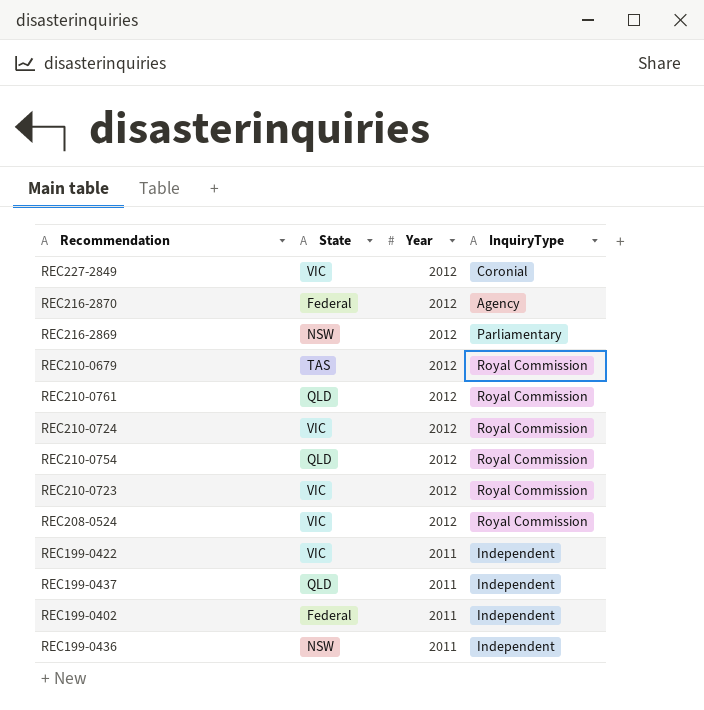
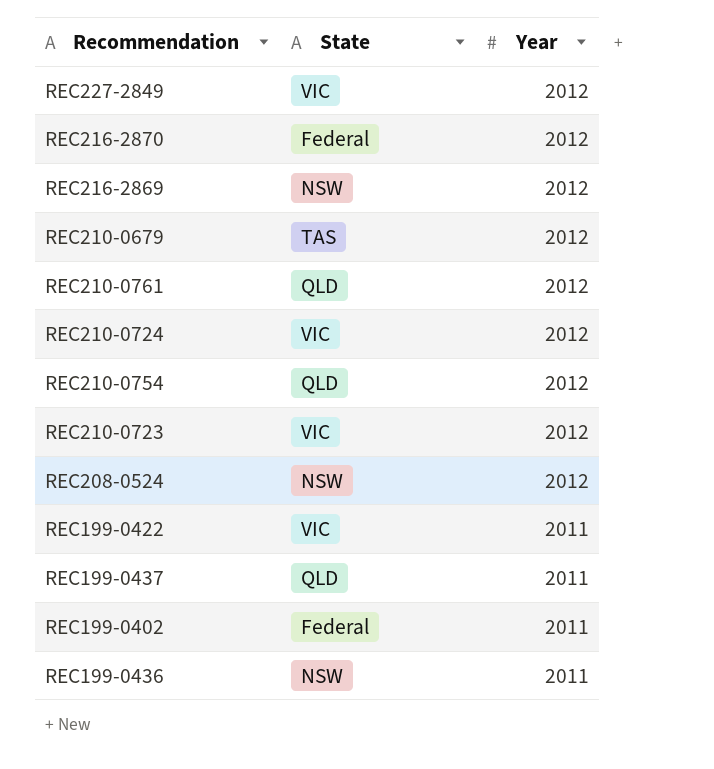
column InquiryType | position: 4 -> none
REC208-0524 | State: VIC -> NSW

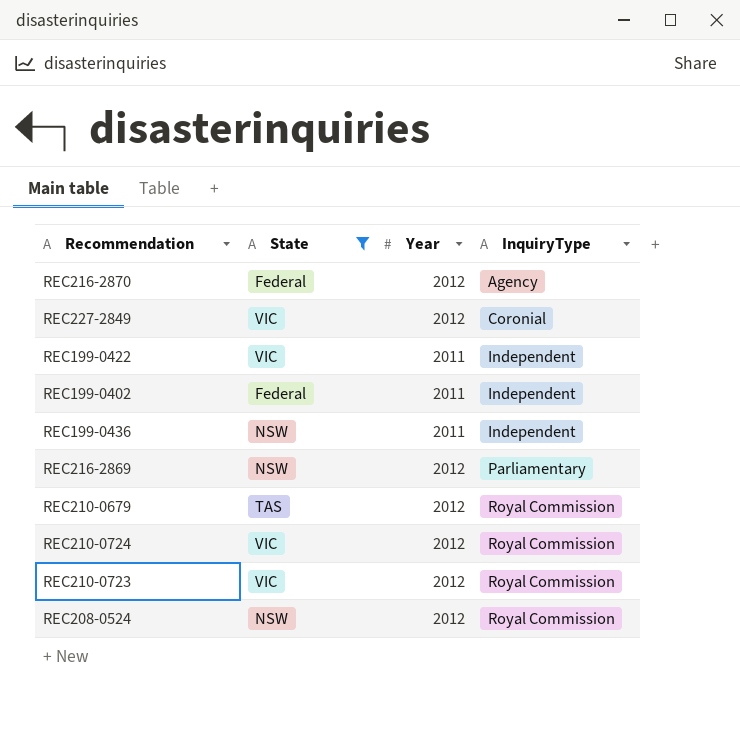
filter: none -> State != QLD
row order: Year descending -> InquiryType ascending
column InquiryType | position: none -> 4

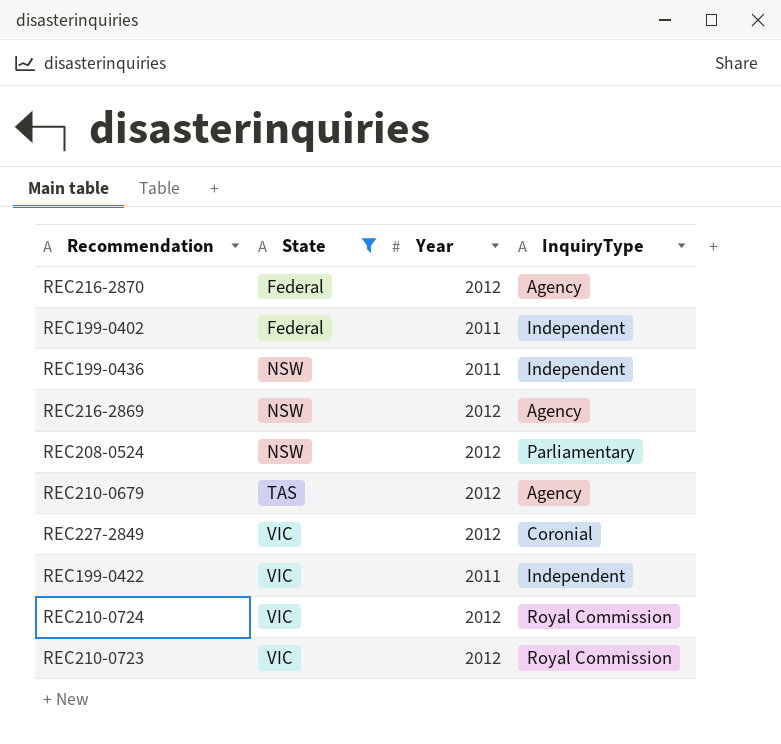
row order: InquiryType ascending -> State ascending
REC216-2869 | InquiryType: Parliamentary -> Agency
REC208-0524 | InquiryType: Royal Commission -> Parliamentary
REC210-0679 | InquiryType: Royal Commission -> Agency

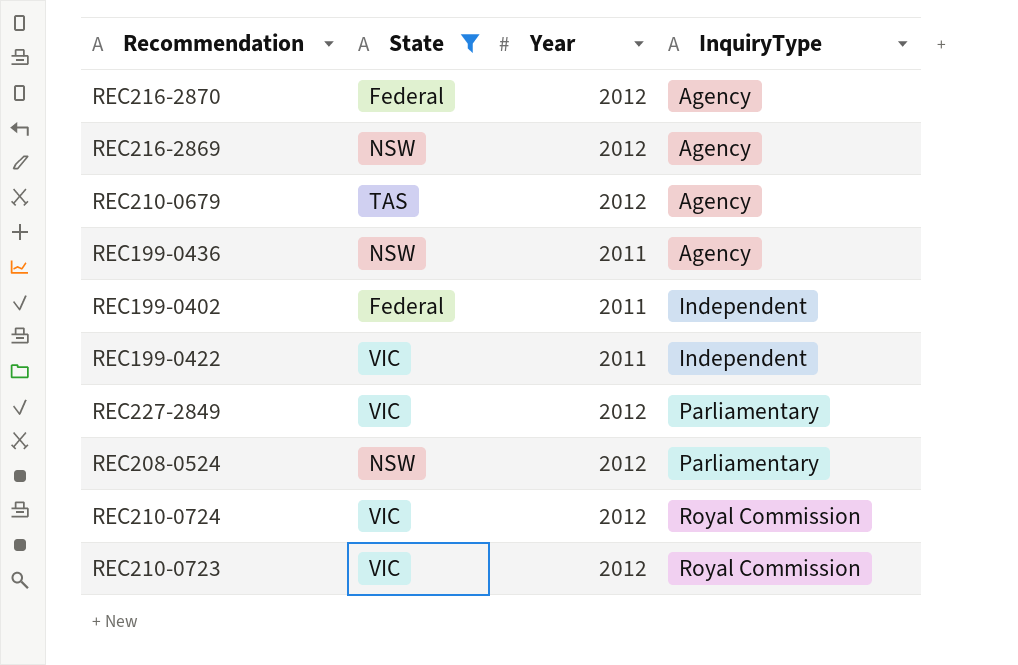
row order: State ascending -> InquiryType ascending
REC199-0436 | InquiryType: Independent -> Agency
REC227-2849 | InquiryType: Coronial -> Parliamentary

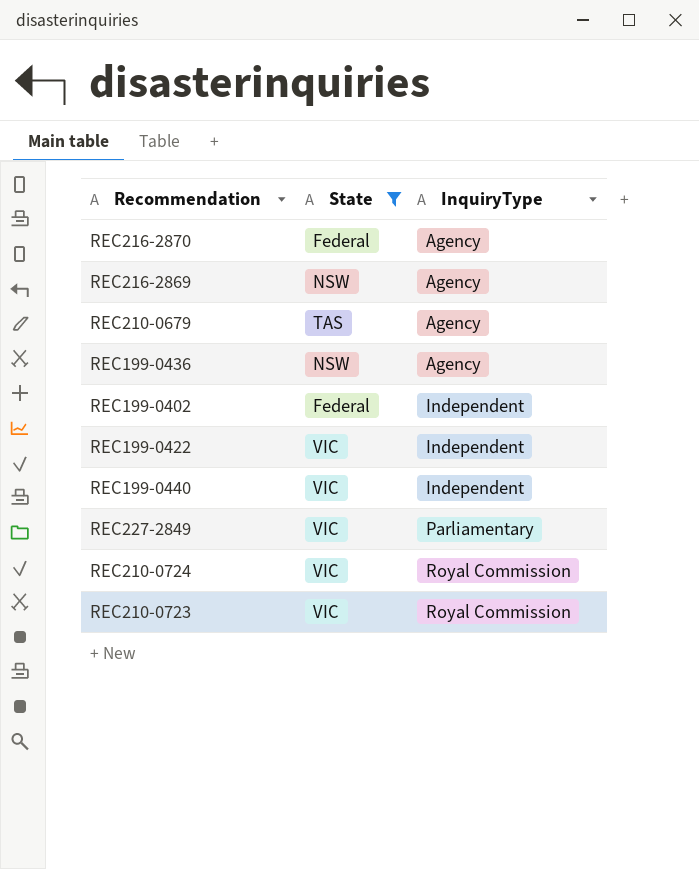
column Year | position: 3 -> none
row REC208-0524: NSW | 2012 | Parliamentary -> none
row REC199-0440: none -> VIC | Independent

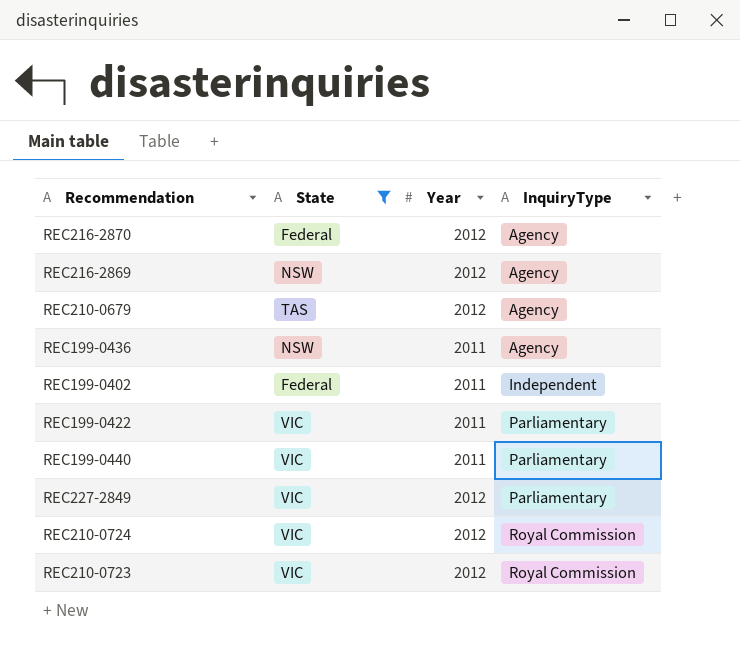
column Year | position: none -> 3
REC199-0422 | InquiryType: Independent -> Parliamentary
REC199-0440 | InquiryType: Independent -> Parliamentary

